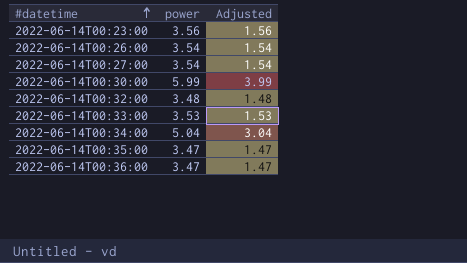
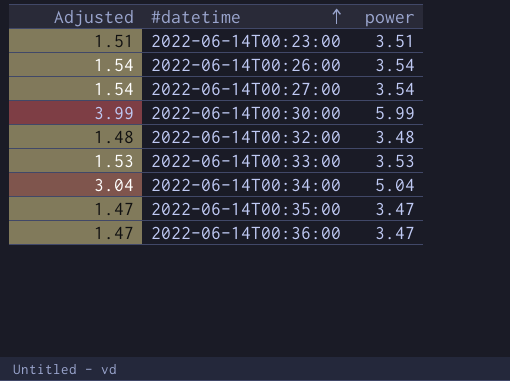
column Adjusted | position: 3 -> 1
2022-06-14T00:23:00 | Adjusted: 1.56 -> 1.51
2022-06-14T00:23:00 | power: 3.56 -> 3.51

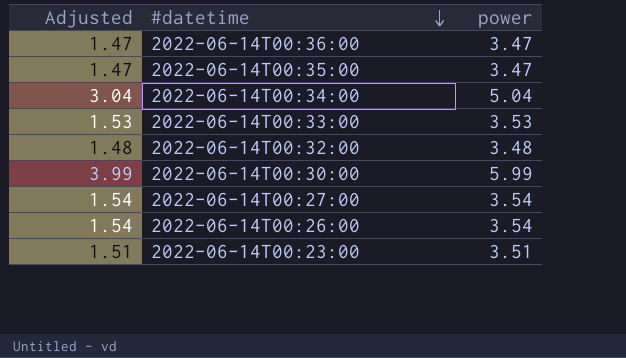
row order: #datetime ascending -> #datetime descending

